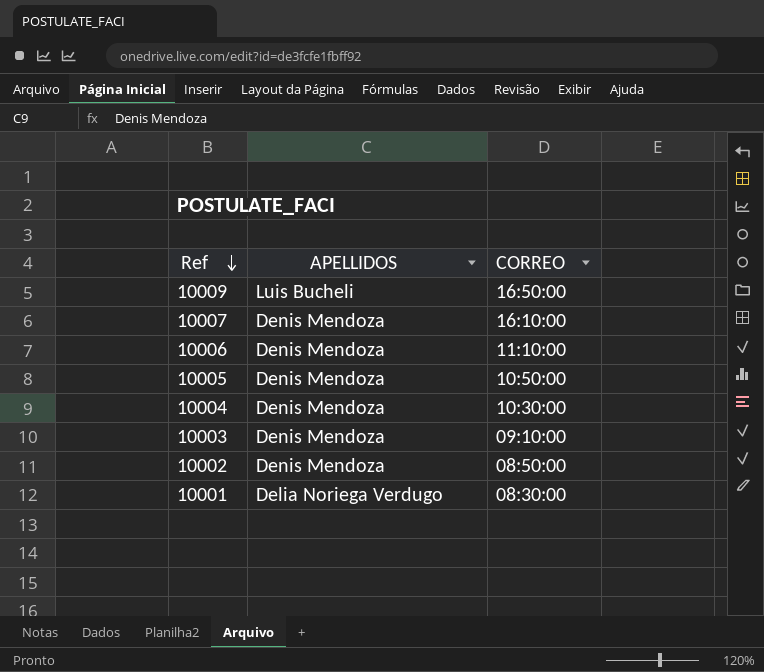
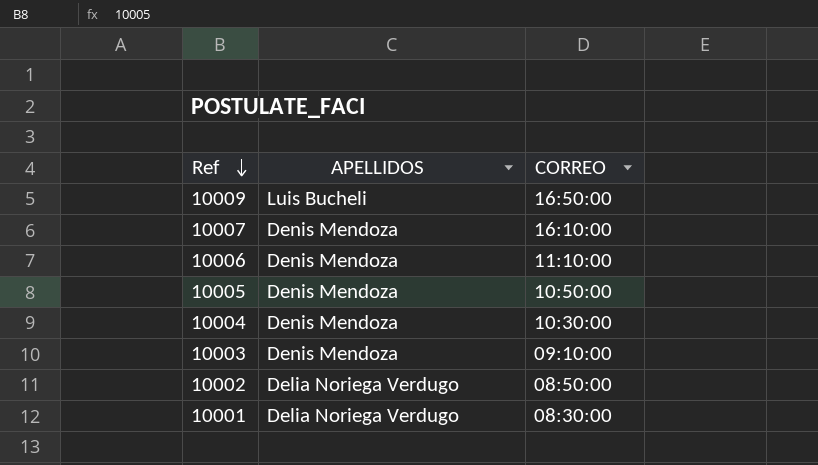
10002 | APELLIDOS: Denis Mendoza -> Delia Noriega Verdugo

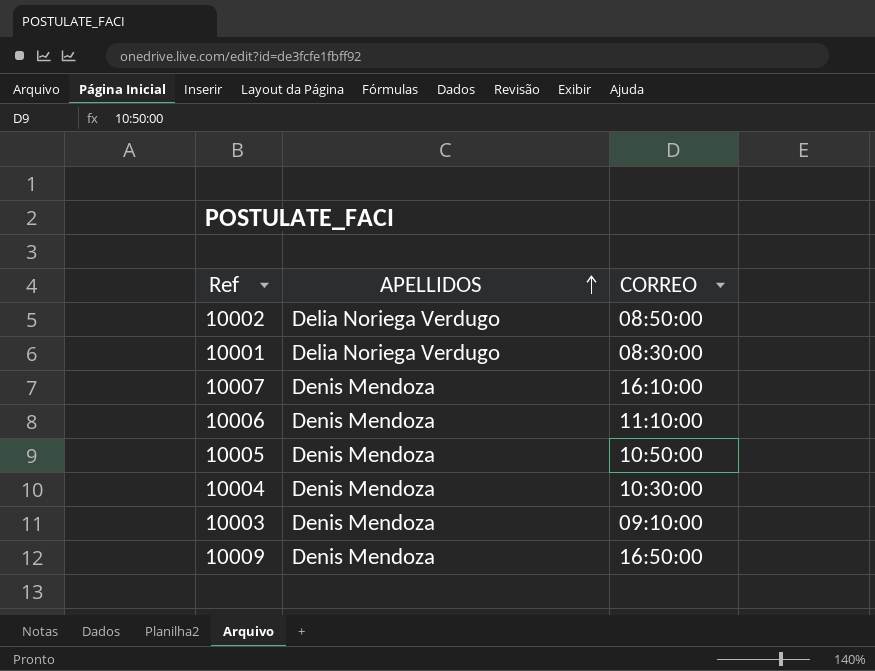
row order: Ref descending -> APELLIDOS ascending
10009 | APELLIDOS: Luis Bucheli -> Denis Mendoza

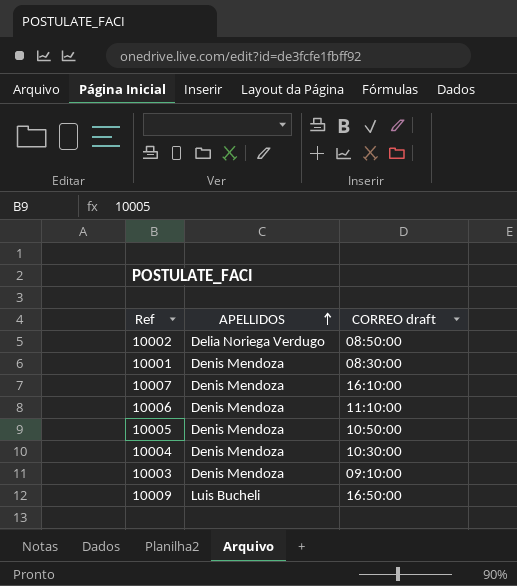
column name: CORREO -> CORREO draft
10001 | APELLIDOS: Delia Noriega Verdugo -> Denis Mendoza
10009 | APELLIDOS: Denis Mendoza -> Luis Bucheli

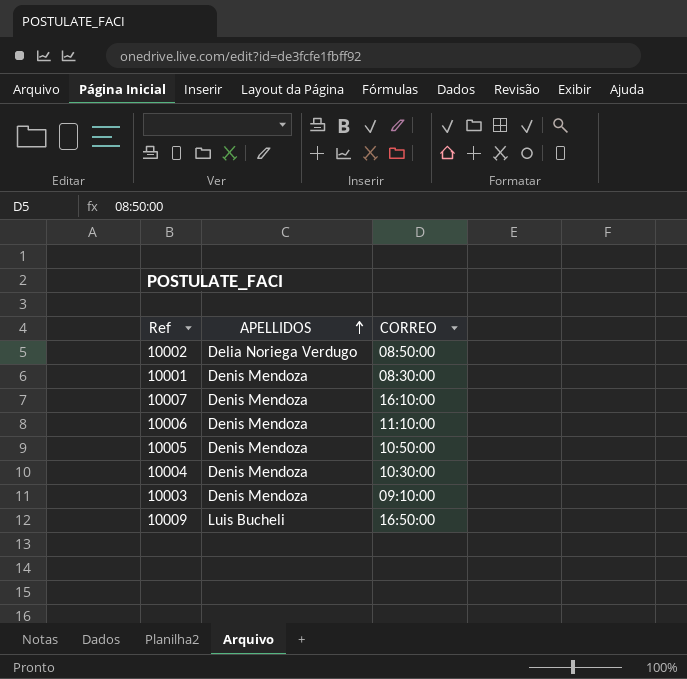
column name: CORREO draft -> CORREO

